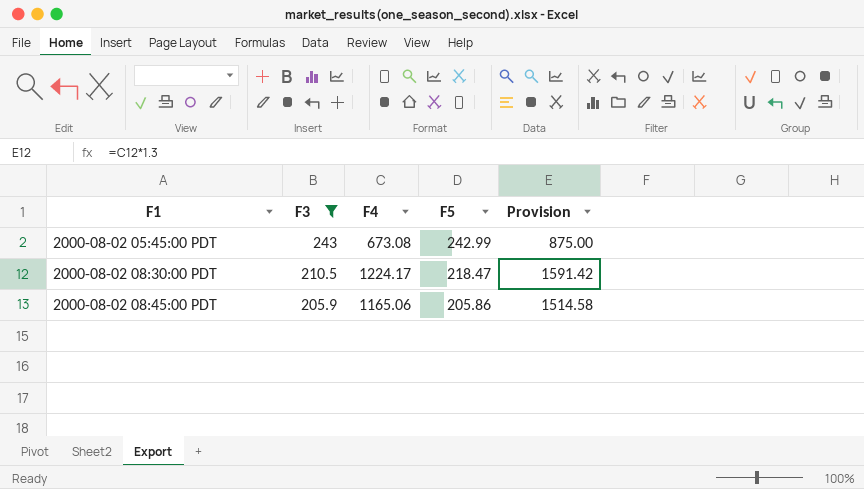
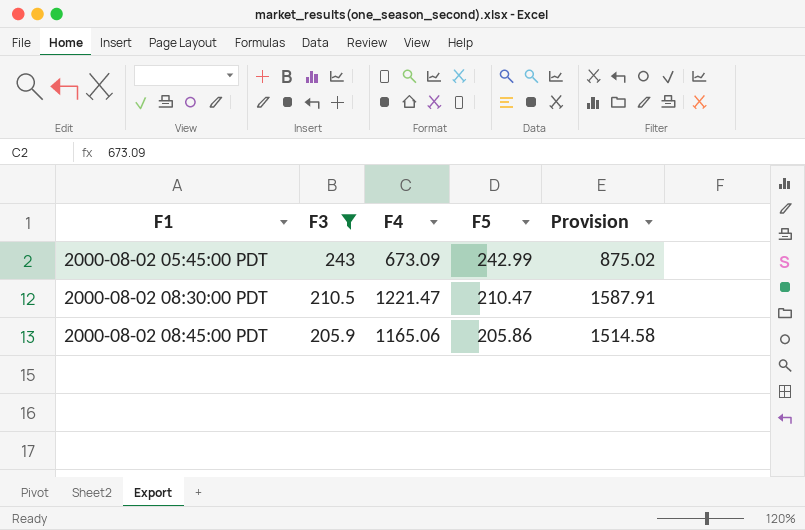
2000-08-02 05:45:00 PDT | F4: 673.08 -> 673.09
2000-08-02 05:45:00 PDT | Provision: 875.00 -> 875.02
2000-08-02 08:30:00 PDT | F4: 1224.17 -> 1221.47
2000-08-02 08:30:00 PDT | F5: 218.47 -> 210.47
2000-08-02 08:30:00 PDT | Provision: 1591.42 -> 1587.91

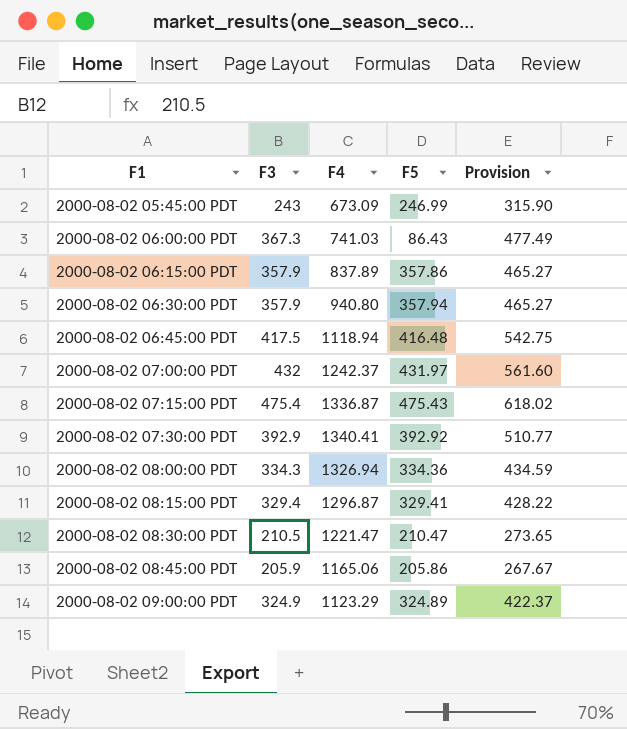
filter: F3 <= 243 -> none
column Provision | formula: [F4] * 1.3 -> [F3] * 1.3
2000-08-02 05:45:00 PDT | F5: 242.99 -> 246.99

